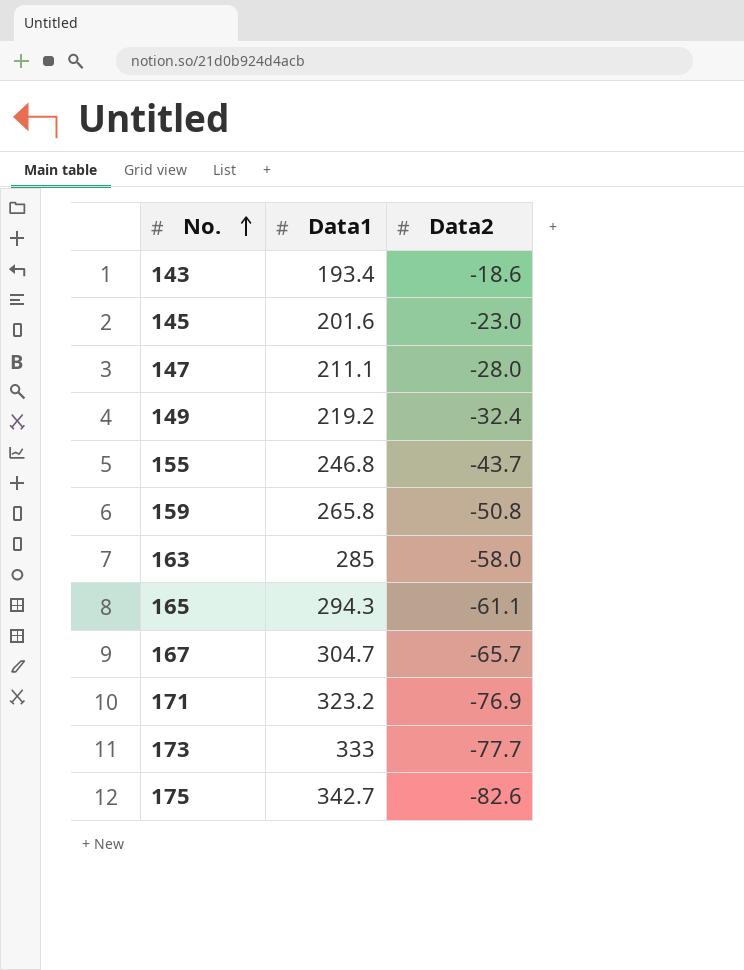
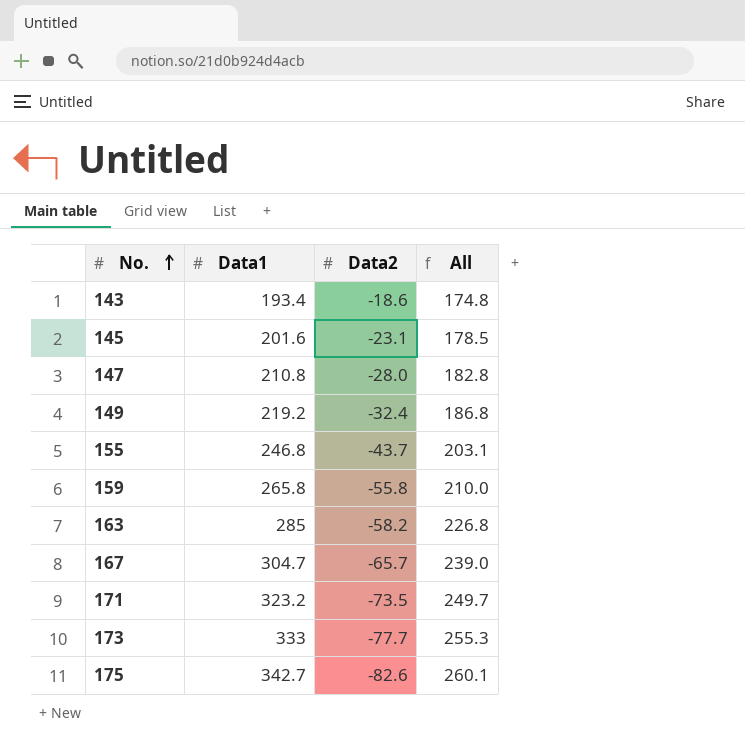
column All | formula: none -> [Data1] + [Data2]
row 165: 294.3 | -61.1 -> none
145 | Data2: -23.0 -> -23.1
147 | Data1: 211.1 -> 210.8
159 | Data2: -50.8 -> -55.8
163 | Data2: -58.0 -> -58.2
171 | Data2: -76.9 -> -73.5

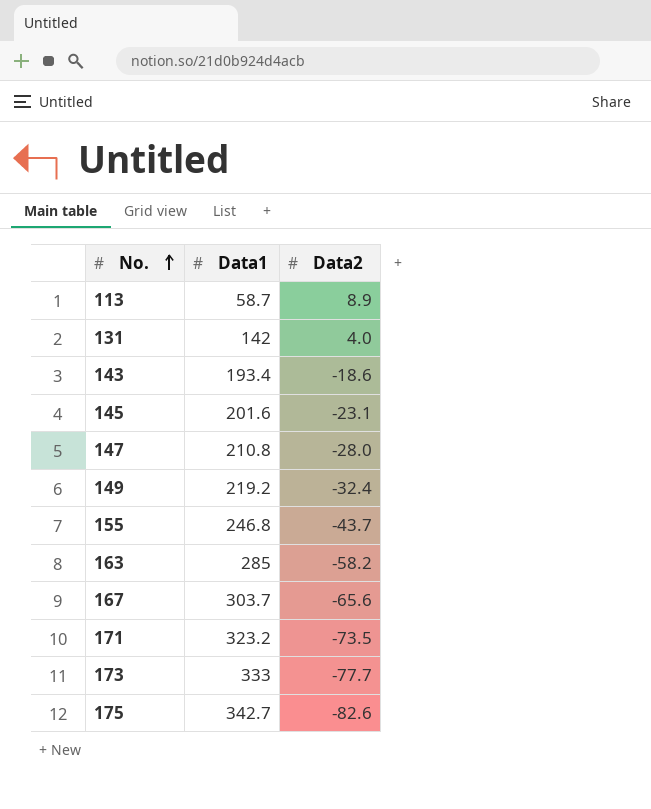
column All | formula: [Data1] + [Data2] -> none
row 159: 265.8 | -55.8 | 210.0 -> none
row 113: none -> 58.7 | 8.9
row 131: none -> 142 | 4.0
167 | Data1: 304.7 -> 303.7
167 | Data2: -65.7 -> -65.6

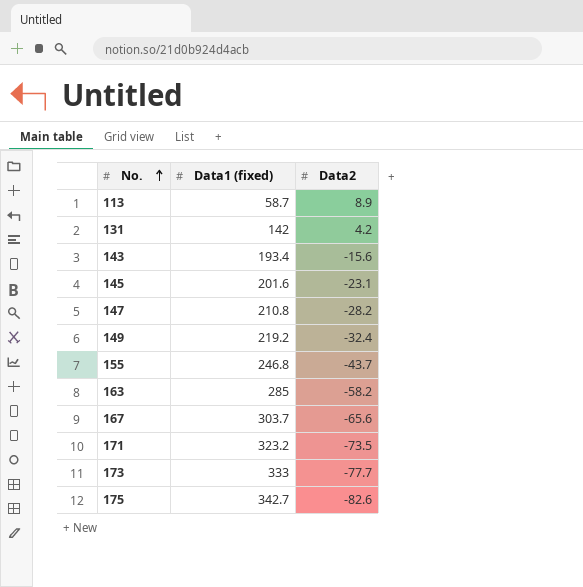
column name: Data1 -> Data1 (fixed)
131 | Data2: 4.0 -> 4.2
143 | Data2: -18.6 -> -15.6
147 | Data2: -28.0 -> -28.2

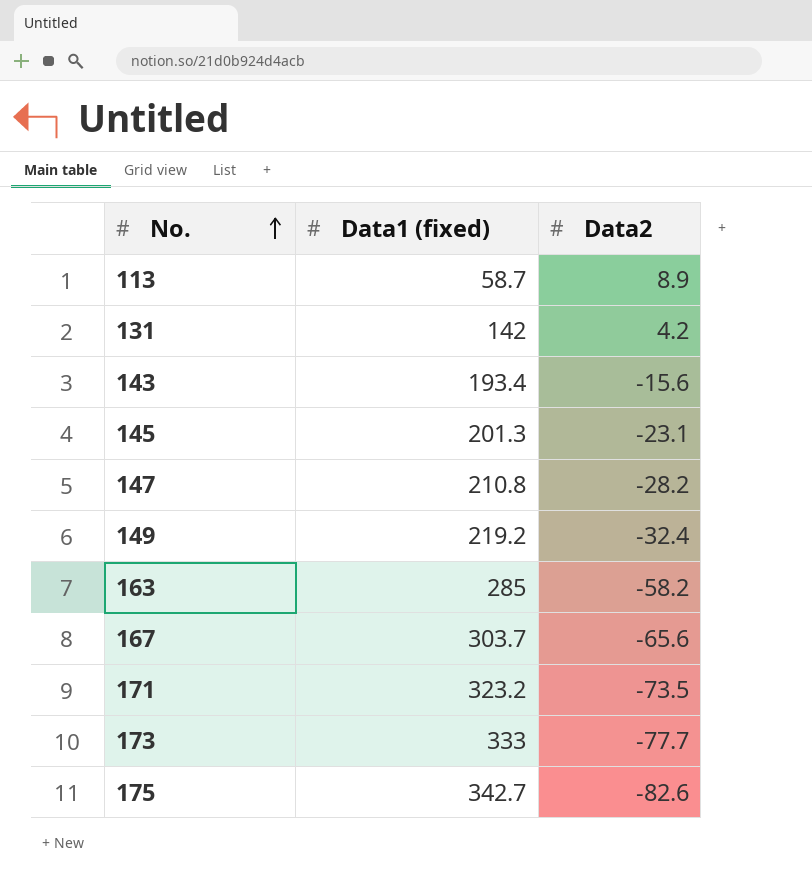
row 155: 246.8 | -43.7 -> none
145 | Data1 (fixed): 201.6 -> 201.3

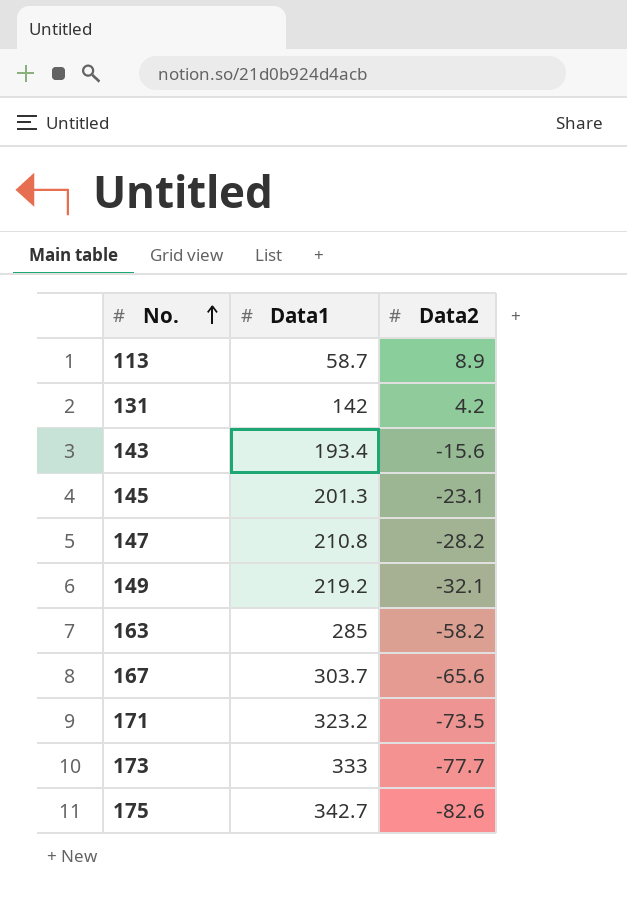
column name: Data1 (fixed) -> Data1
149 | Data2: -32.4 -> -32.1

